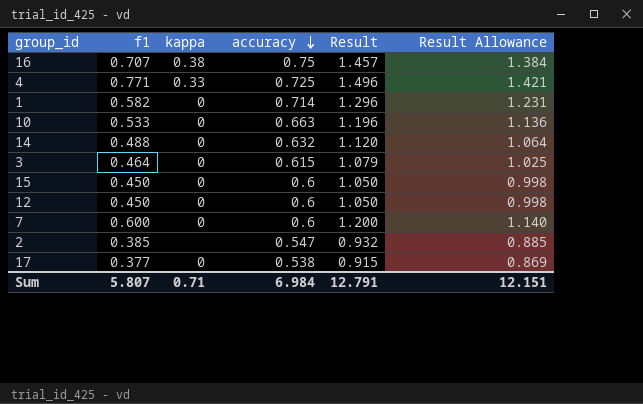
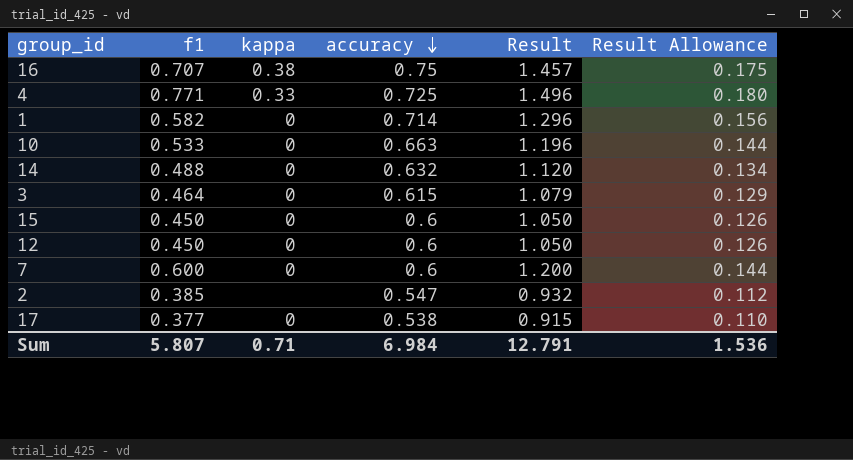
column Result Allowance | formula: [Result] * 0.95 -> [Result] * 0.12
Sum | Result Allowance: 12.151 -> 1.536

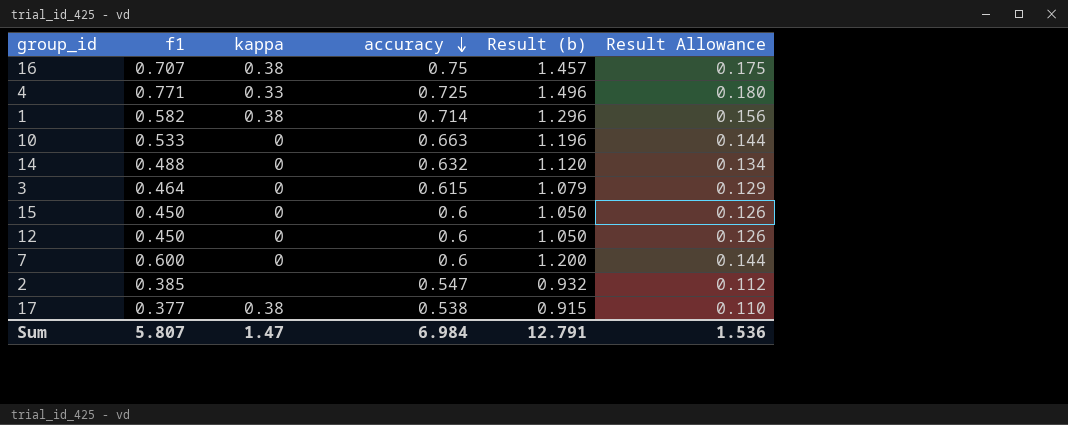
column name: Result -> Result (b)
1 | kappa: 0 -> 0.38
17 | kappa: 0 -> 0.38
Sum | kappa: 0.71 -> 1.47

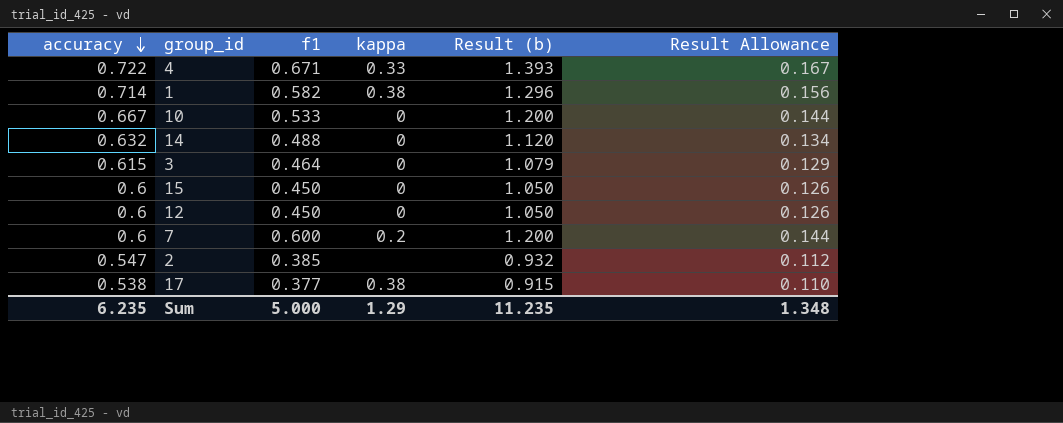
column accuracy | position: 4 -> 1
row 16: 0.707 | 0.38 | 0.75 | 1.457 | 0.175 -> none
4 | accuracy: 0.725 -> 0.722
4 | f1: 0.771 -> 0.671
4 | Result (b): 1.496 -> 1.393
4 | Result Allowance: 0.180 -> 0.167
10 | accuracy: 0.663 -> 0.667
10 | Result (b): 1.196 -> 1.200
7 | kappa: 0 -> 0.2
Sum | accuracy: 6.984 -> 6.235
Sum | f1: 5.807 -> 5.000
Sum | kappa: 1.47 -> 1.29
Sum | Result (b): 12.791 -> 11.235
Sum | Result Allowance: 1.536 -> 1.348

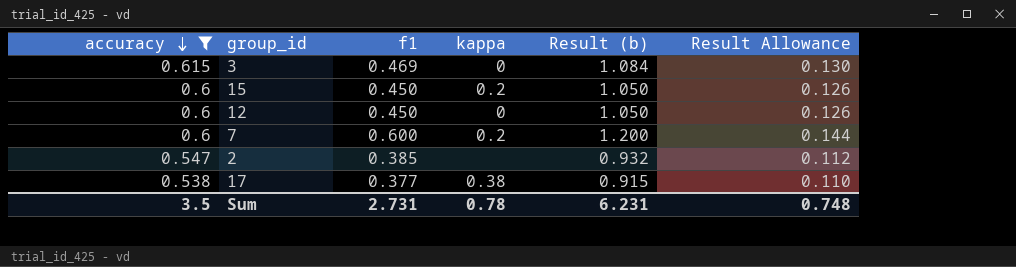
filter: none -> accuracy <= 0.615
3 | f1: 0.464 -> 0.469
3 | Result (b): 1.079 -> 1.084
3 | Result Allowance: 0.129 -> 0.130
15 | kappa: 0 -> 0.2
Sum | accuracy: 6.235 -> 3.5
Sum | f1: 5.000 -> 2.731
Sum | kappa: 1.29 -> 0.78
Sum | Result (b): 11.235 -> 6.231
Sum | Result Allowance: 1.348 -> 0.748

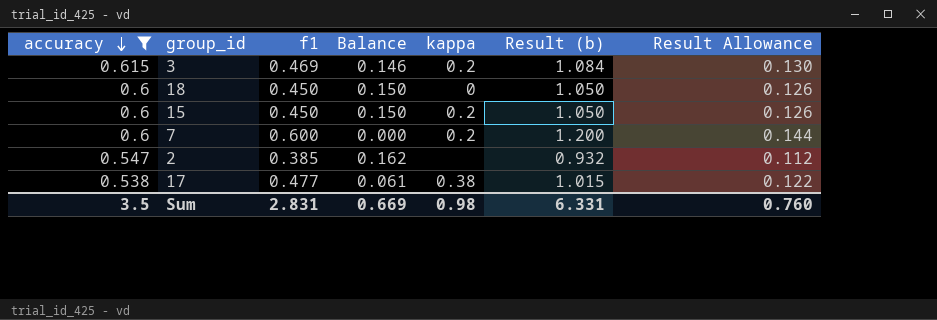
column Balance | formula: none -> [accuracy] - [f1]
row 12: 0.6 | 0.450 | 0 | 1.050 | 0.126 -> none
3 | kappa: 0 -> 0.2
row 18: none -> 0.6 | 0.450 | 0.150 | 0 | 1.050 | 0.126
17 | f1: 0.377 -> 0.477
17 | Result (b): 0.915 -> 1.015
17 | Result Allowance: 0.110 -> 0.122
Sum | f1: 2.731 -> 2.831
Sum | kappa: 0.78 -> 0.98
Sum | Result (b): 6.231 -> 6.331
Sum | Result Allowance: 0.748 -> 0.760

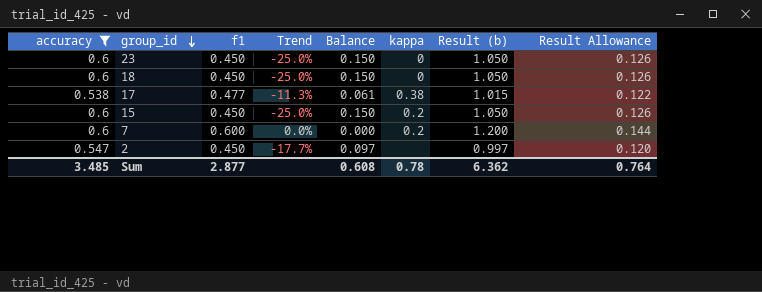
row order: accuracy descending -> group_id descending
column Trend | formula: none -> ([f1] - [accuracy]) / [accuracy]
row 3: 0.615 | 0.469 | 0.146 | 0.2 | 1.084 | 0.130 -> none
row 23: none -> 0.6 | 0.450 | -25.0% | 0.150 | 0 | 1.050 | 0.126
2 | f1: 0.385 -> 0.450
2 | Balance: 0.162 -> 0.097
2 | Result (b): 0.932 -> 0.997
2 | Result Allowance: 0.112 -> 0.120
Sum | accuracy: 3.5 -> 3.485
Sum | f1: 2.831 -> 2.877
Sum | Balance: 0.669 -> 0.608
Sum | kappa: 0.98 -> 0.78
Sum | Result (b): 6.331 -> 6.362
Sum | Result Allowance: 0.760 -> 0.764

